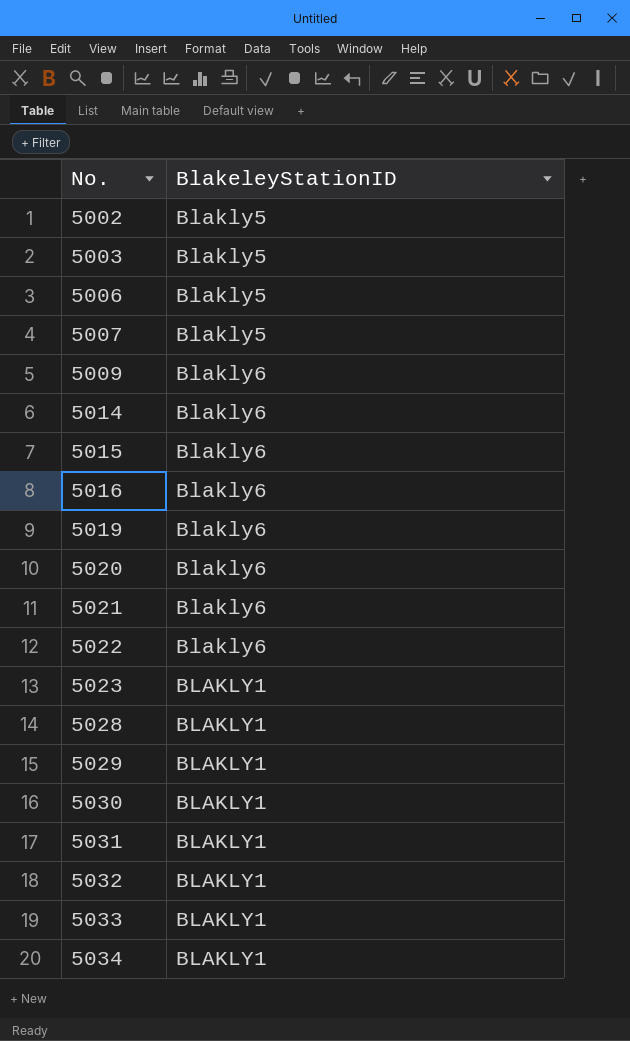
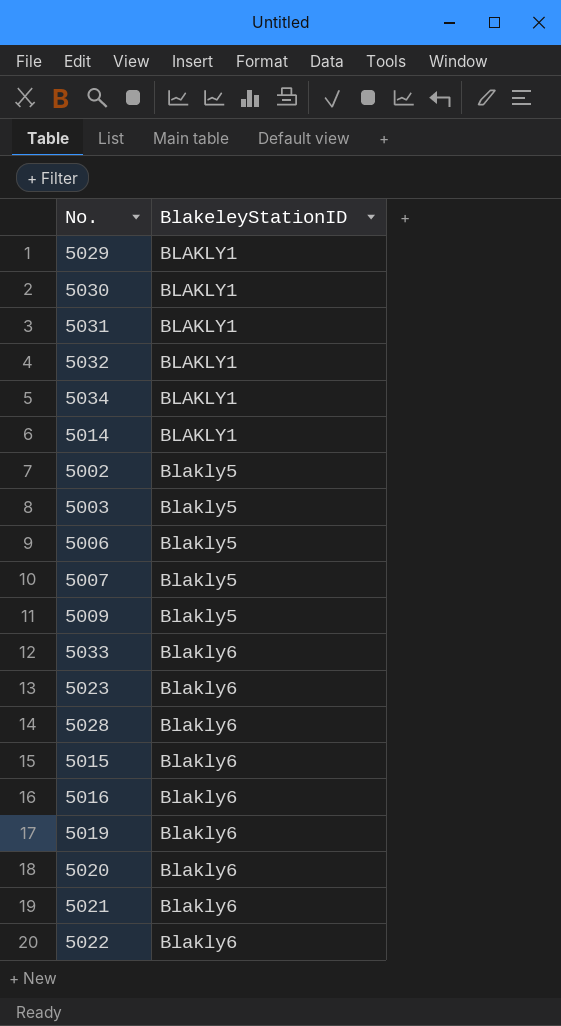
row order: No. ascending -> BlakeleyStationID ascending
5014 | BlakeleyStationID: Blakly6 -> BLAKLY1
5009 | BlakeleyStationID: Blakly6 -> Blakly5
5033 | BlakeleyStationID: BLAKLY1 -> Blakly6
5023 | BlakeleyStationID: BLAKLY1 -> Blakly6
5028 | BlakeleyStationID: BLAKLY1 -> Blakly6

